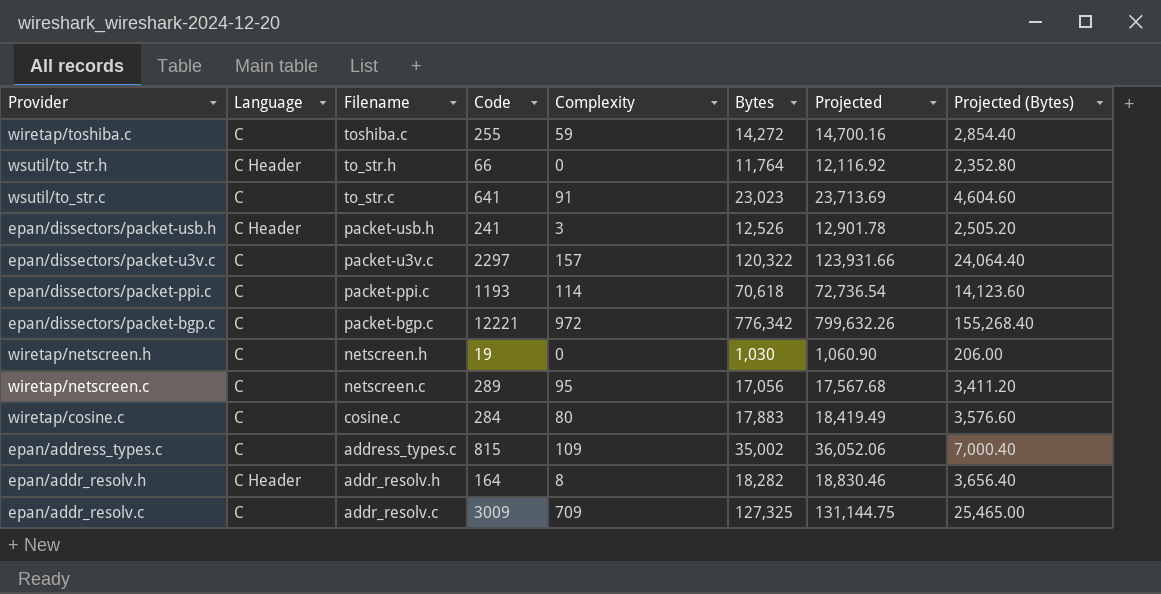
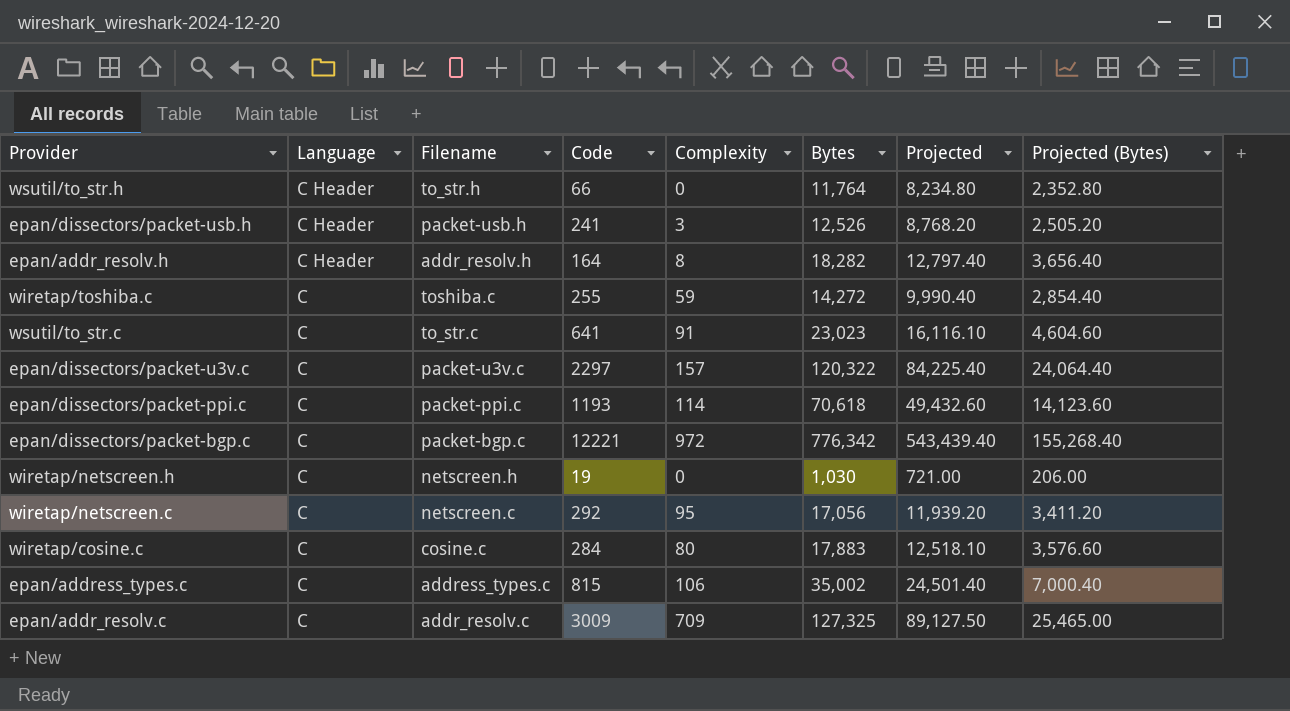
row order: Filename descending -> Language descending
column Projected | formula: [Bytes] * 1.03 -> [Bytes] * 0.7
wiretap/netscreen.c | Code: 289 -> 292
epan/address_types.c | Complexity: 109 -> 106

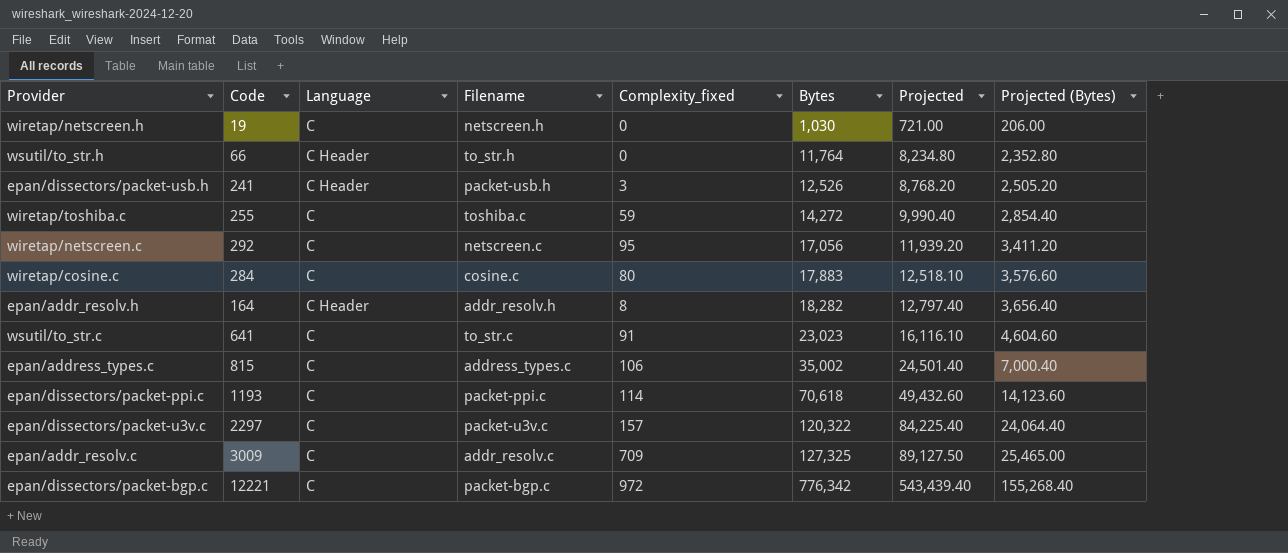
row order: Language descending -> Bytes ascending
column Code | position: 4 -> 2
column name: Complexity -> Complexity_fixed

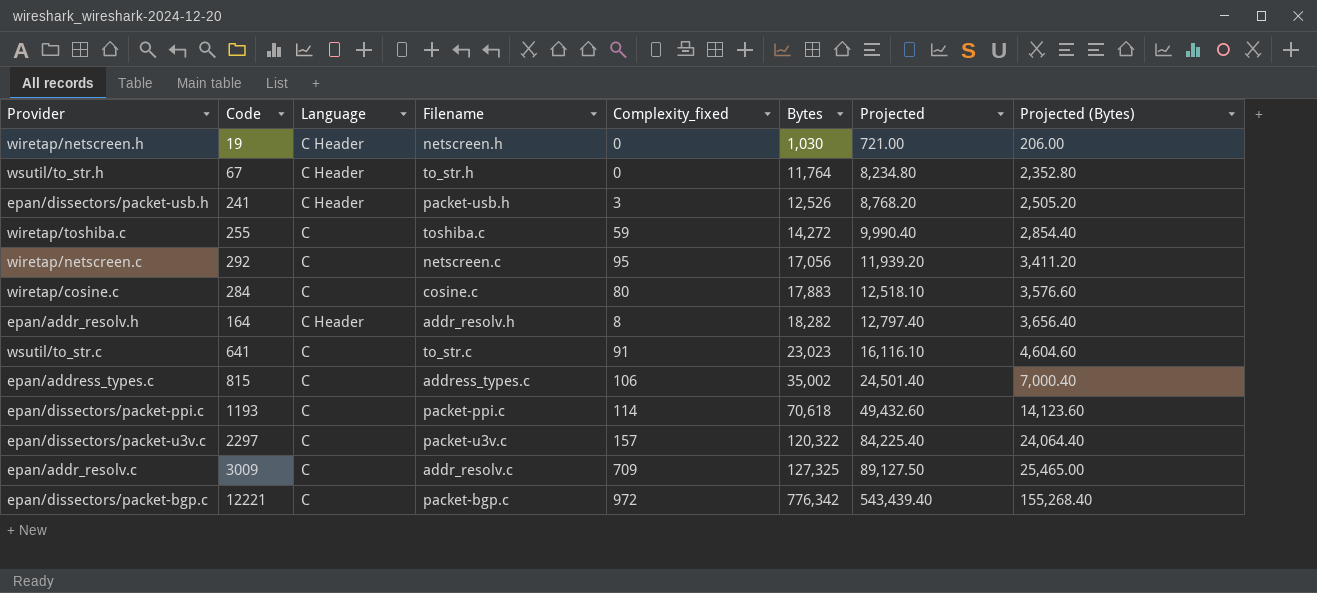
wiretap/netscreen.h | Language: C -> C Header
wsutil/to_str.h | Code: 66 -> 67

